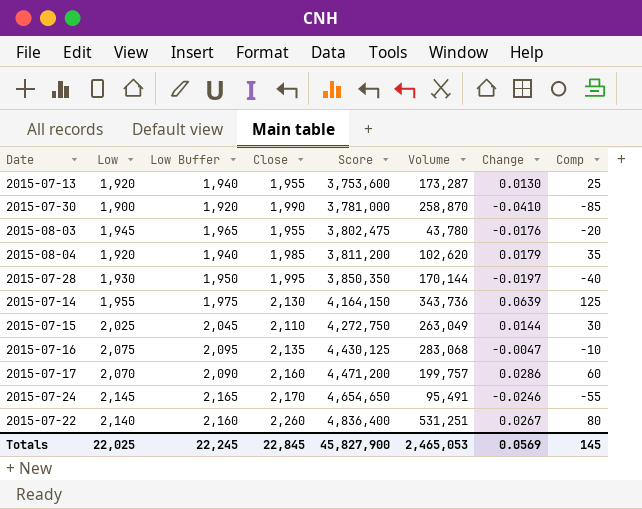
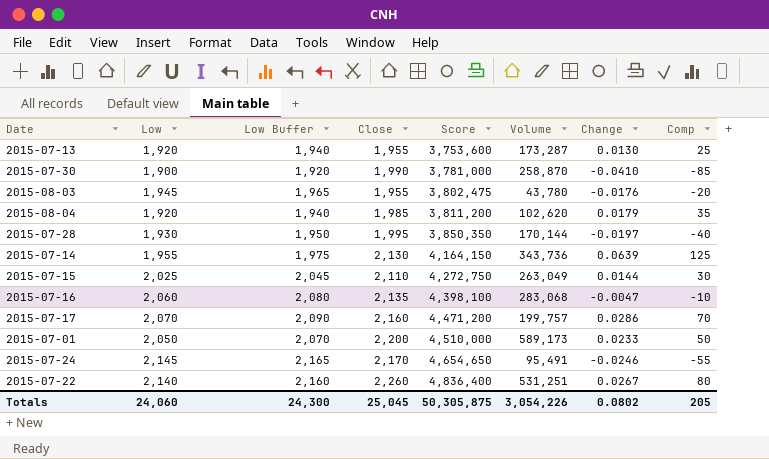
2015-07-16 | Low: 2,075 -> 2,060
2015-07-16 | Low Buffer: 2,095 -> 2,080
2015-07-16 | Score: 4,430,125 -> 4,398,100
2015-07-17 | Comp: 60 -> 70
row 2015-07-01: none -> 2,050 | 2,070 | 2,200 | 4,510,000 | 589,173 | 0.0233 | 50
Totals | Low: 22,025 -> 24,060
Totals | Low Buffer: 22,245 -> 24,300
Totals | Close: 22,845 -> 25,045
Totals | Score: 45,827,900 -> 50,305,875
Totals | Volume: 2,465,053 -> 3,054,226
Totals | Change: 0.0569 -> 0.0802
Totals | Comp: 145 -> 205

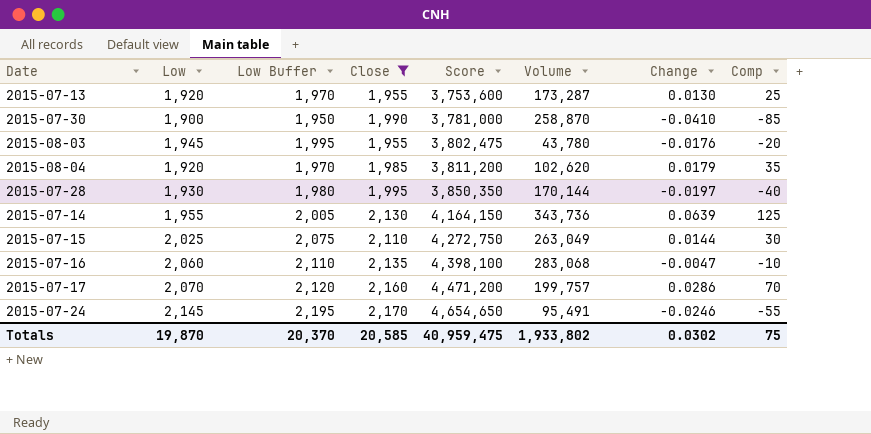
filter: none -> Close <= 2,170
column Low Buffer | formula: [Low] + 20 -> [Low] + 50
Totals | Low: 24,060 -> 19,870
Totals | Low Buffer: 24,300 -> 20,370
Totals | Close: 25,045 -> 20,585
Totals | Score: 50,305,875 -> 40,959,475
Totals | Volume: 3,054,226 -> 1,933,802
Totals | Change: 0.0802 -> 0.0302
Totals | Comp: 205 -> 75

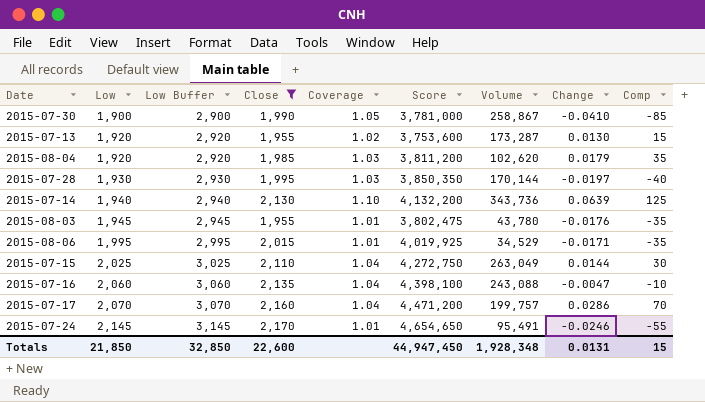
row order: Score ascending -> Low ascending
column Low Buffer | formula: [Low] + 50 -> [Low] + 1000
column Coverage | formula: none -> [Close] / [Low]
2015-07-30 | Volume: 258,870 -> 258,867
2015-07-13 | Comp: 25 -> 15
2015-07-14 | Low: 1,955 -> 1,940
2015-07-14 | Score: 4,164,150 -> 4,132,200
2015-08-03 | Comp: -20 -> -35
row 2015-08-06: none -> 1,995 | 2,995 | 2,015 | 1.01 | 4,019,925 | 34,529 | -0.0171 | -35
2015-07-16 | Volume: 283,068 -> 243,088
Totals | Low: 19,870 -> 21,850
Totals | Low Buffer: 20,370 -> 32,850
Totals | Close: 20,585 -> 22,600
Totals | Score: 40,959,475 -> 44,947,450
Totals | Volume: 1,933,802 -> 1,928,348
Totals | Change: 0.0302 -> 0.0131
Totals | Comp: 75 -> 15

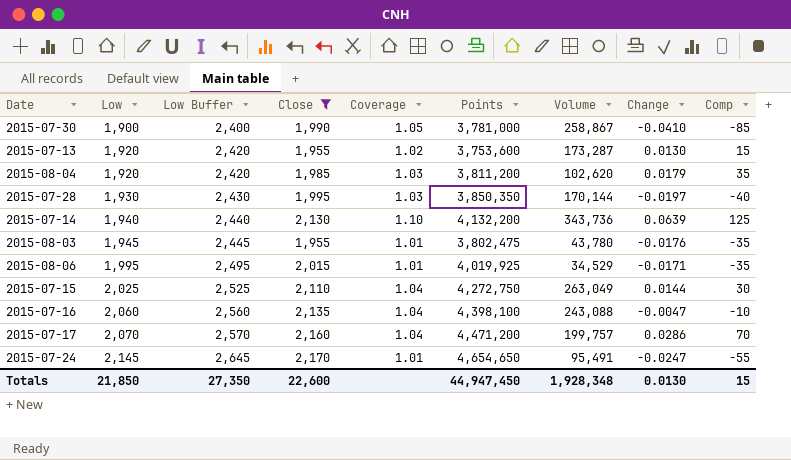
column Low Buffer | formula: [Low] + 1000 -> [Low] + 500
column name: Score -> Points
2015-07-24 | Change: -0.0246 -> -0.0247
Totals | Low Buffer: 32,850 -> 27,350
Totals | Change: 0.0131 -> 0.0130

